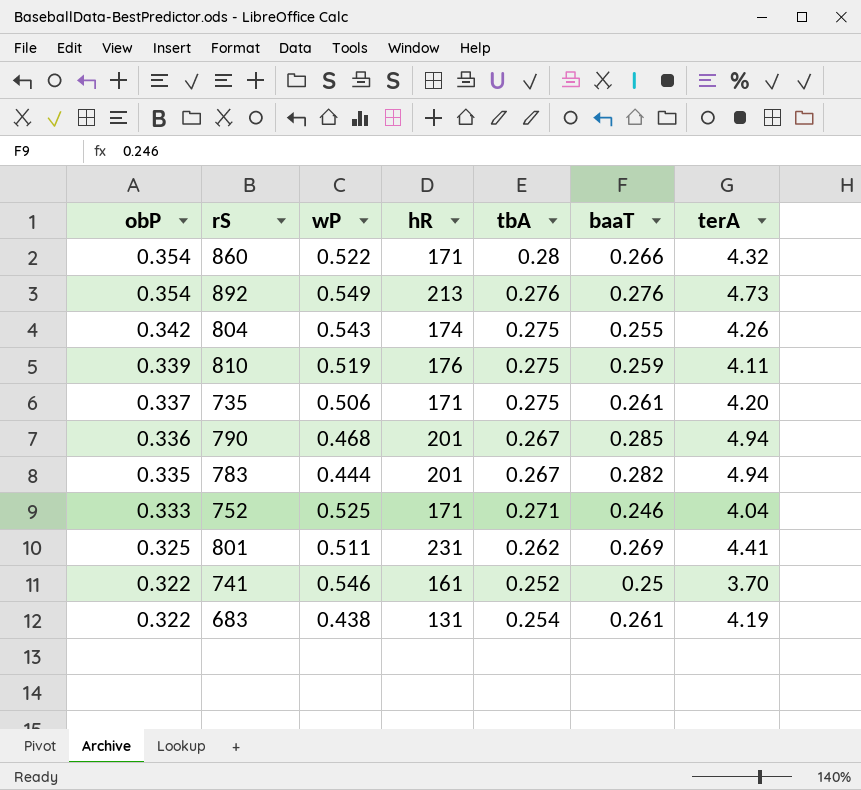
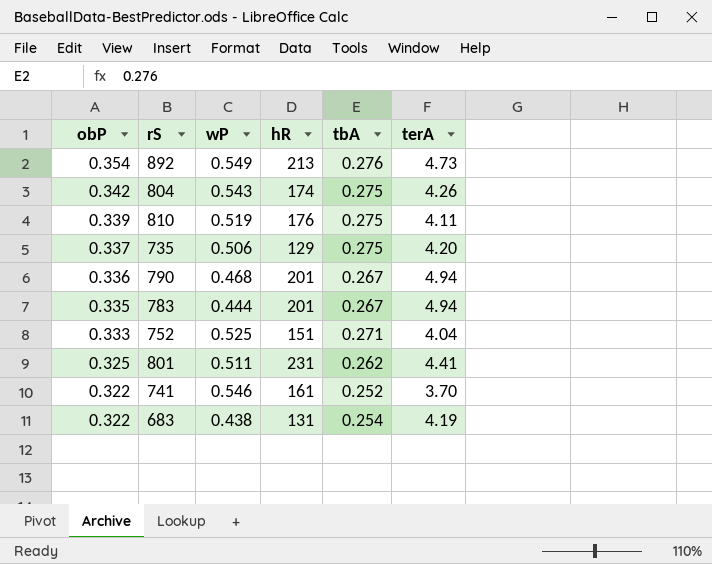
column baaT | position: 6 -> none
row 860: 0.354 | 0.522 | 171 | 0.28 | 0.266 | 4.32 -> none
735 | hR: 171 -> 129
752 | hR: 171 -> 151

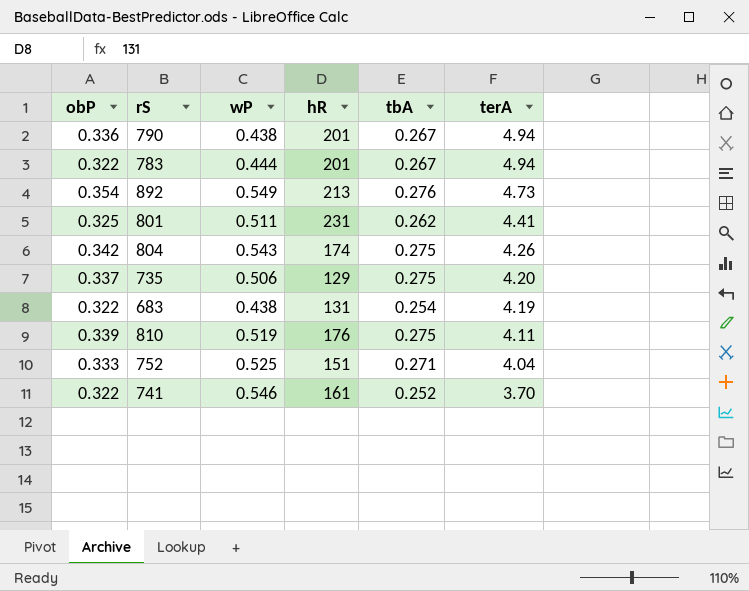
row order: obP descending -> terA descending
790 | wP: 0.468 -> 0.438
783 | obP: 0.335 -> 0.322

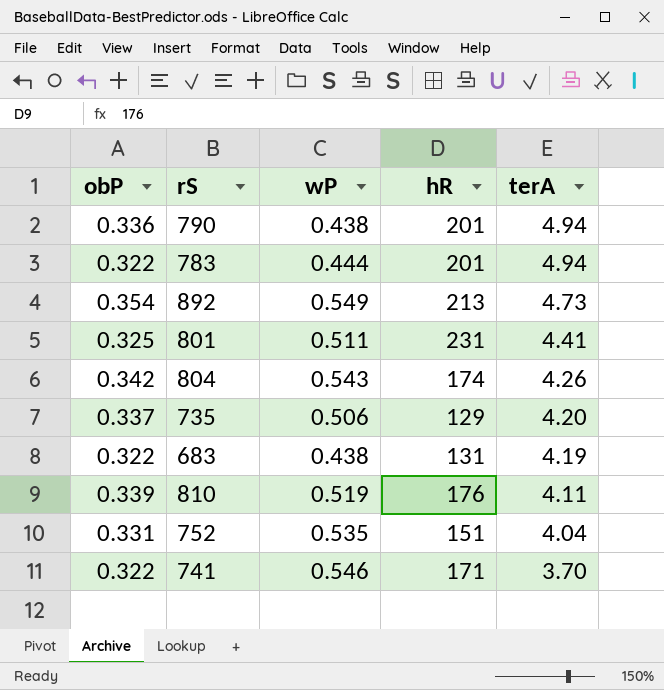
column tbA | position: 5 -> none
752 | obP: 0.333 -> 0.331
752 | wP: 0.525 -> 0.535
741 | hR: 161 -> 171

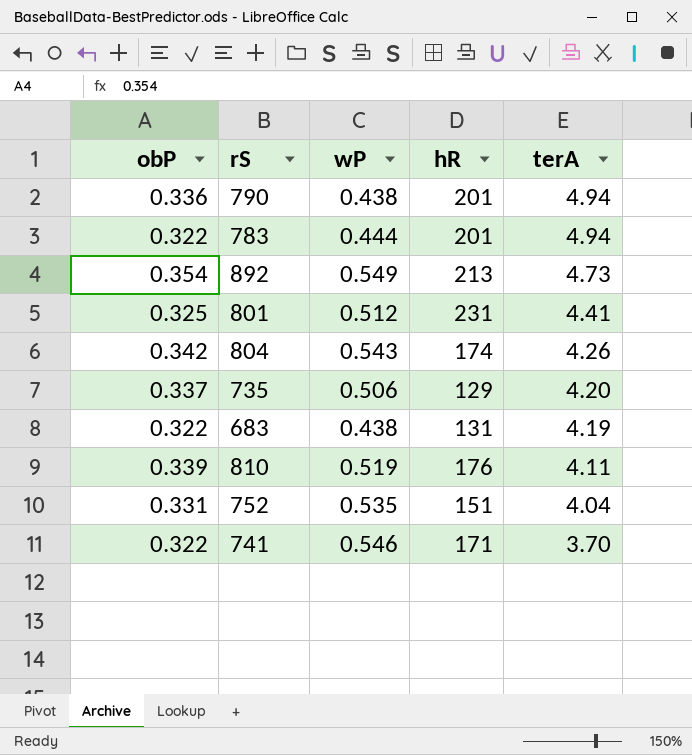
801 | wP: 0.511 -> 0.512

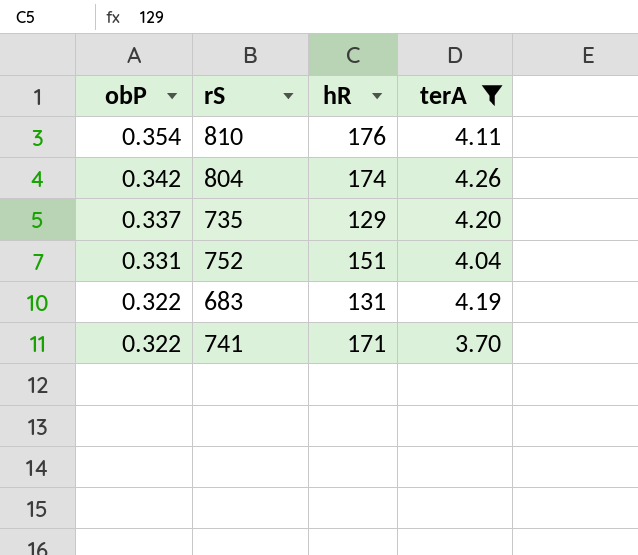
filter: none -> terA <= 4.26
row order: terA descending -> obP descending
column wP | position: 3 -> none
810 | obP: 0.339 -> 0.354

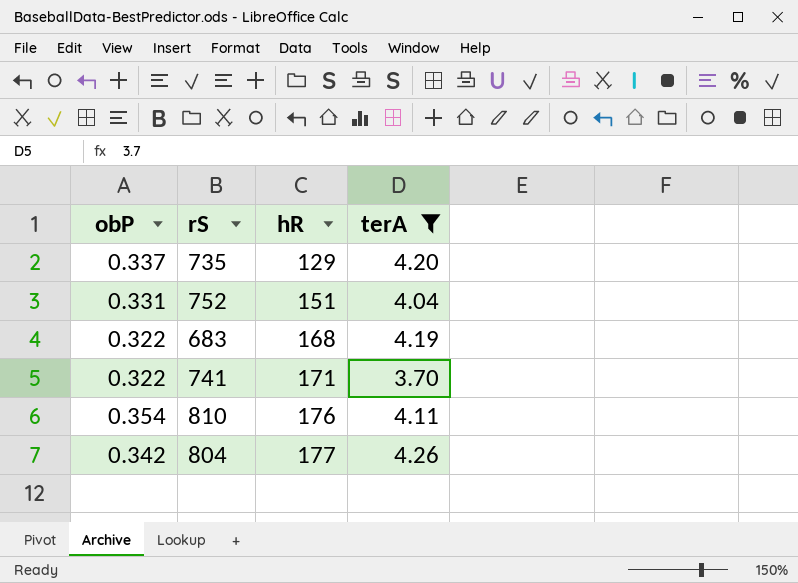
row order: obP descending -> hR ascending
683 | hR: 131 -> 168
804 | hR: 174 -> 177

